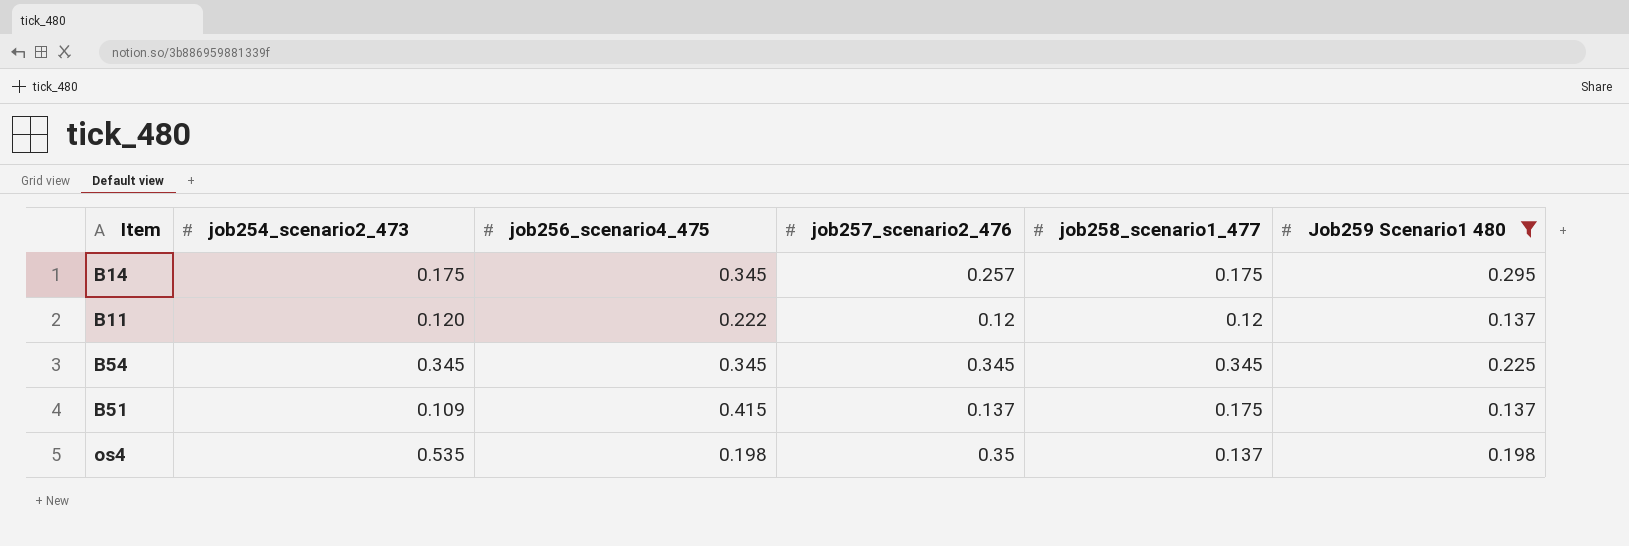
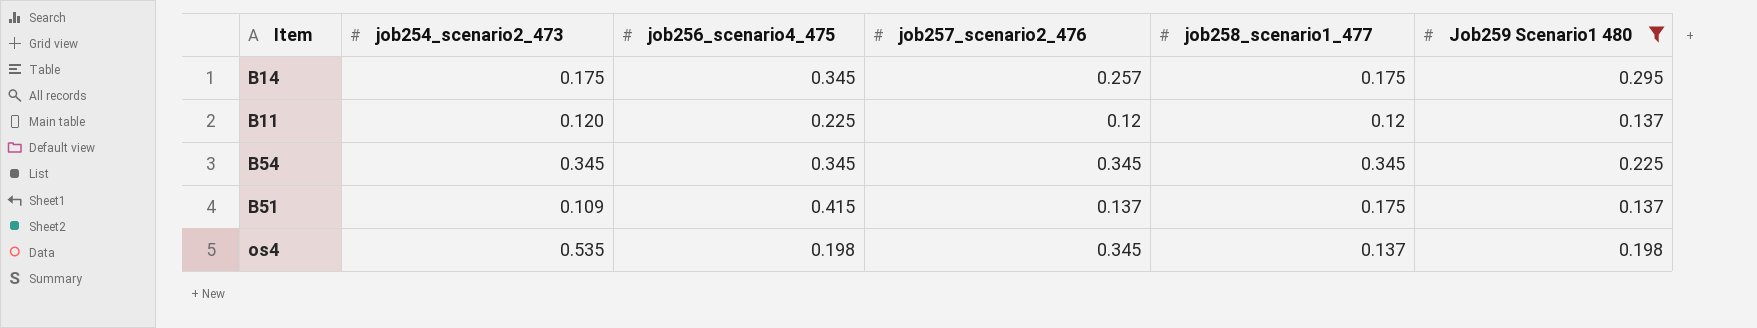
B11 | job256_scenario4_475: 0.222 -> 0.225
os4 | job257_scenario2_476: 0.35 -> 0.345

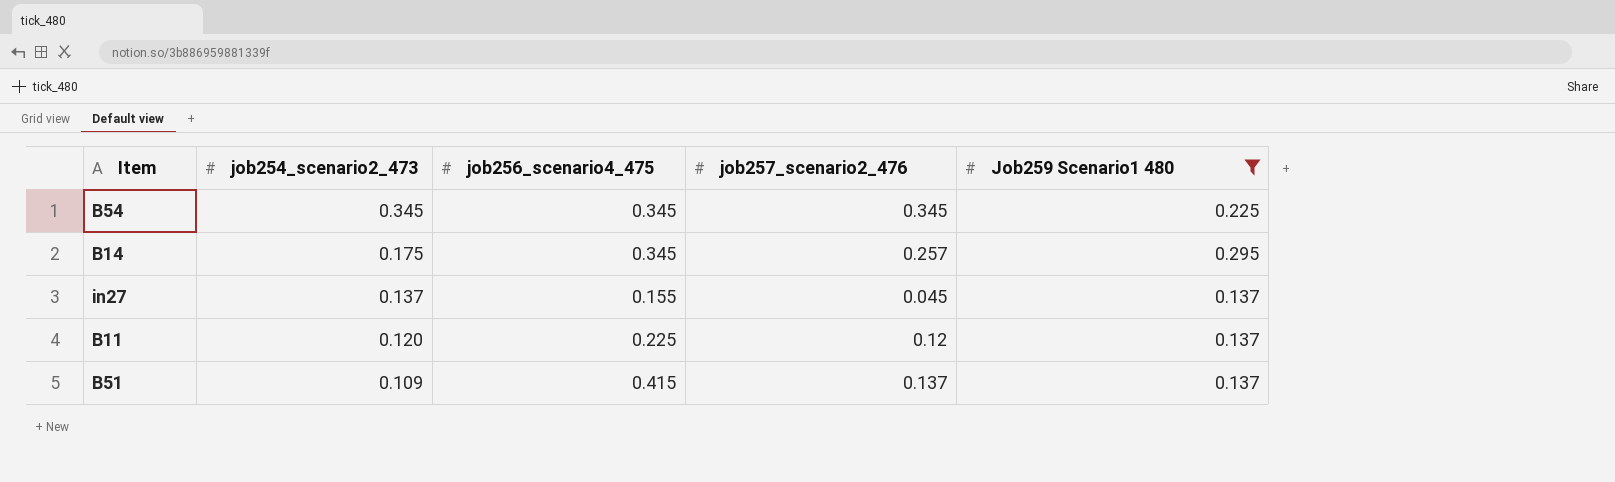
row order: none -> job254_scenario2_473 descending
column job258_scenario1_477 | position: 5 -> none
row os4: 0.535 | 0.198 | 0.345 | 0.137 | 0.198 -> none
row in27: none -> 0.137 | 0.155 | 0.045 | 0.137

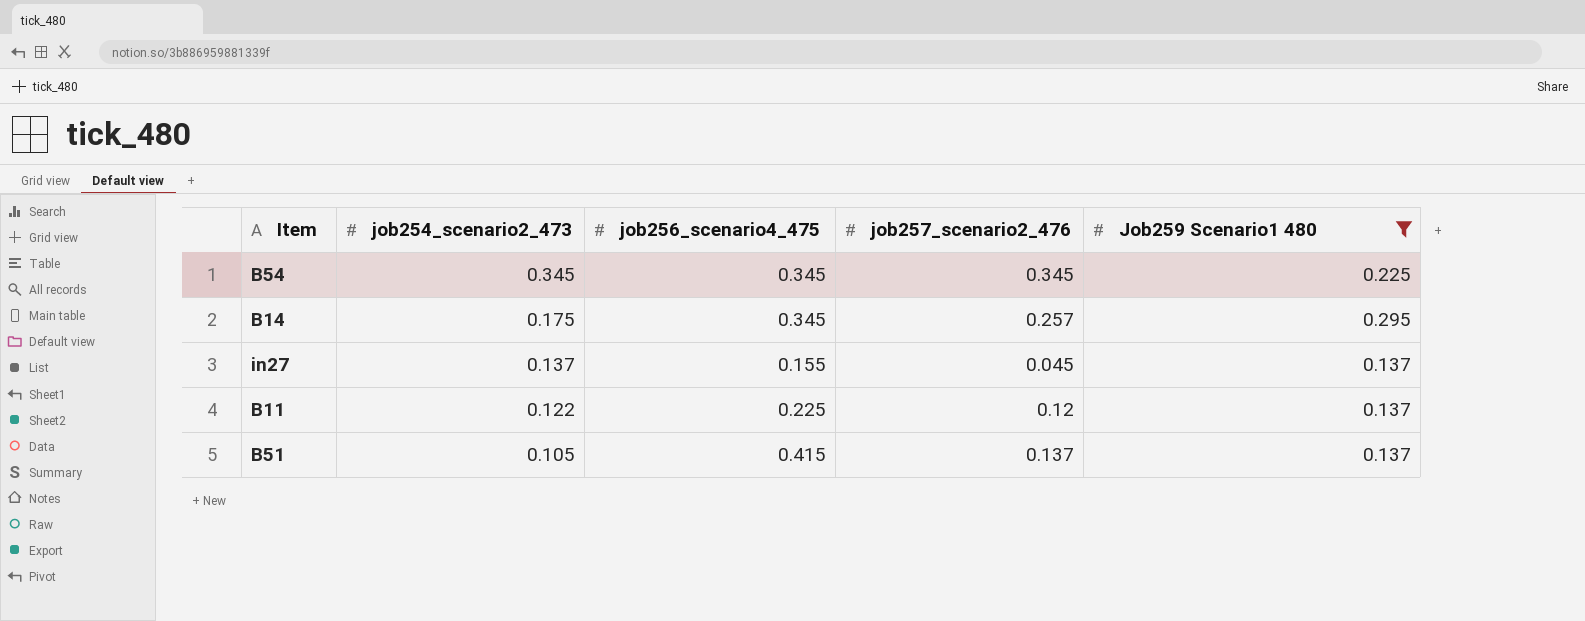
B11 | job254_scenario2_473: 0.120 -> 0.122
B51 | job254_scenario2_473: 0.109 -> 0.105

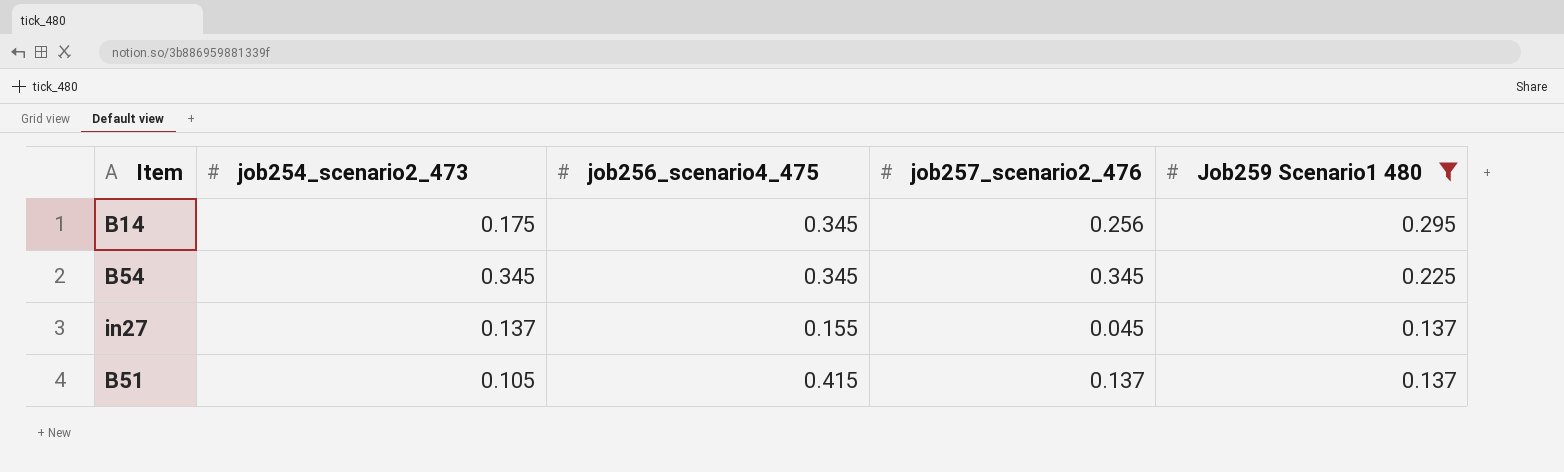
row order: job254_scenario2_473 descending -> Job259 Scenario1 480 descending
row B11: 0.122 | 0.225 | 0.12 | 0.137 -> none
B14 | job257_scenario2_476: 0.257 -> 0.256

